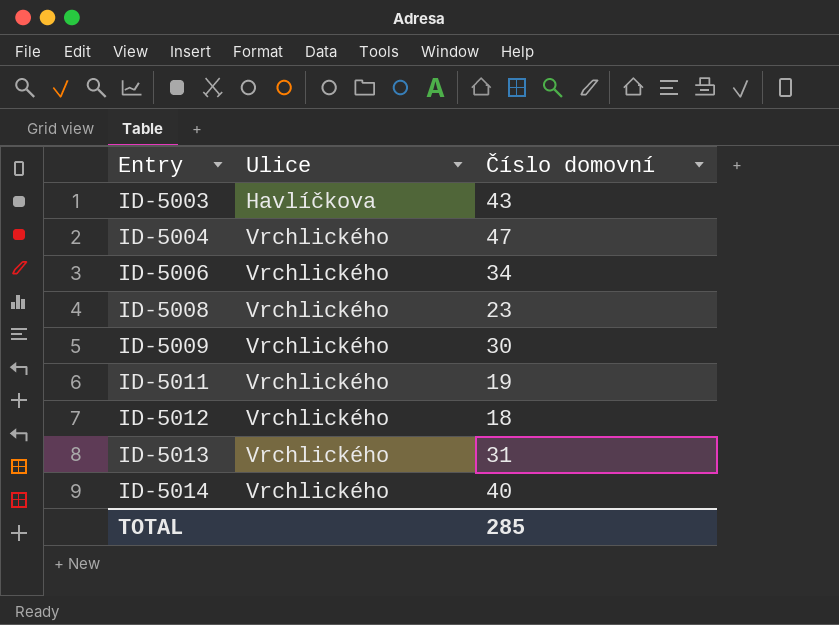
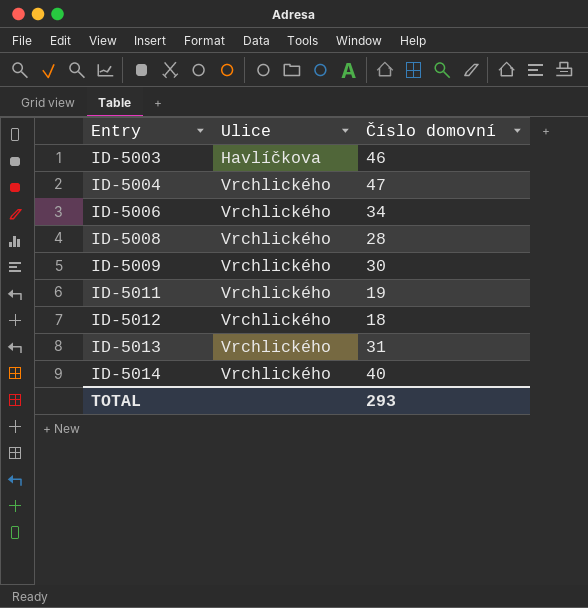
ID-5003 | Číslo domovní: 43 -> 46
ID-5008 | Číslo domovní: 23 -> 28
TOTAL | Číslo domovní: 285 -> 293

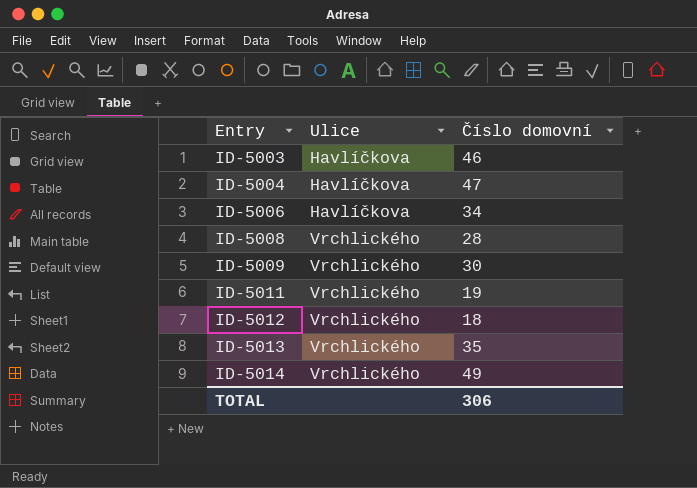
ID-5004 | Ulice: Vrchlického -> Havlíčkova
ID-5006 | Ulice: Vrchlického -> Havlíčkova
ID-5013 | Číslo domovní: 31 -> 35
ID-5014 | Číslo domovní: 40 -> 49
TOTAL | Číslo domovní: 293 -> 306

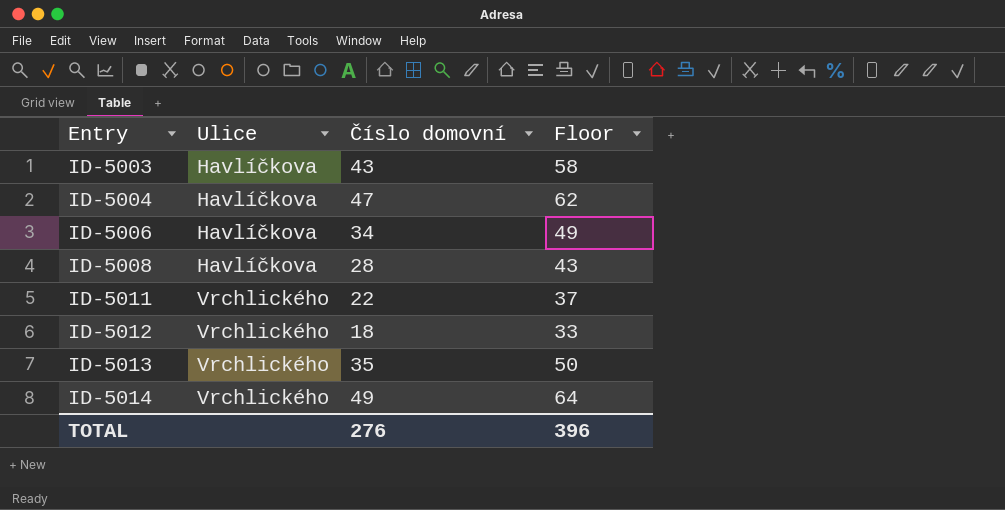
column Floor | formula: none -> [Číslo domovní] + 15
row ID-5009: Vrchlického | 30 -> none
ID-5003 | Číslo domovní: 46 -> 43
ID-5008 | Ulice: Vrchlického -> Havlíčkova
ID-5011 | Číslo domovní: 19 -> 22
TOTAL | Číslo domovní: 306 -> 276

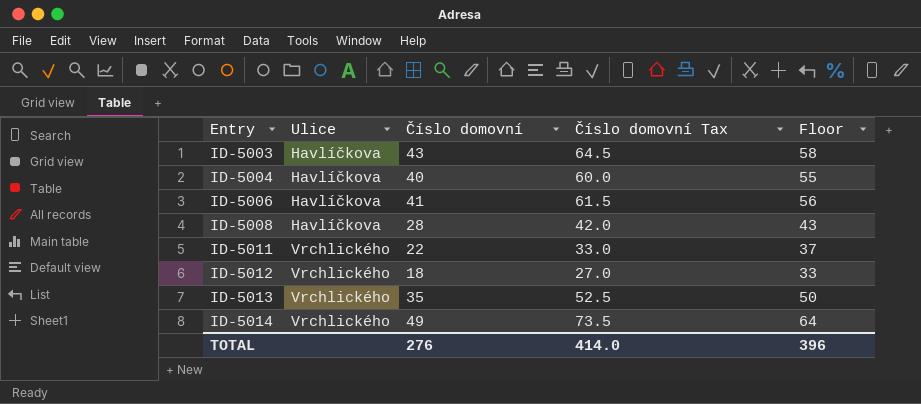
column Číslo domovní Tax | formula: none -> [Číslo domovní] * 1.5
ID-5004 | Číslo domovní: 47 -> 40
ID-5004 | Floor: 62 -> 55
ID-5006 | Číslo domovní: 34 -> 41
ID-5006 | Floor: 49 -> 56

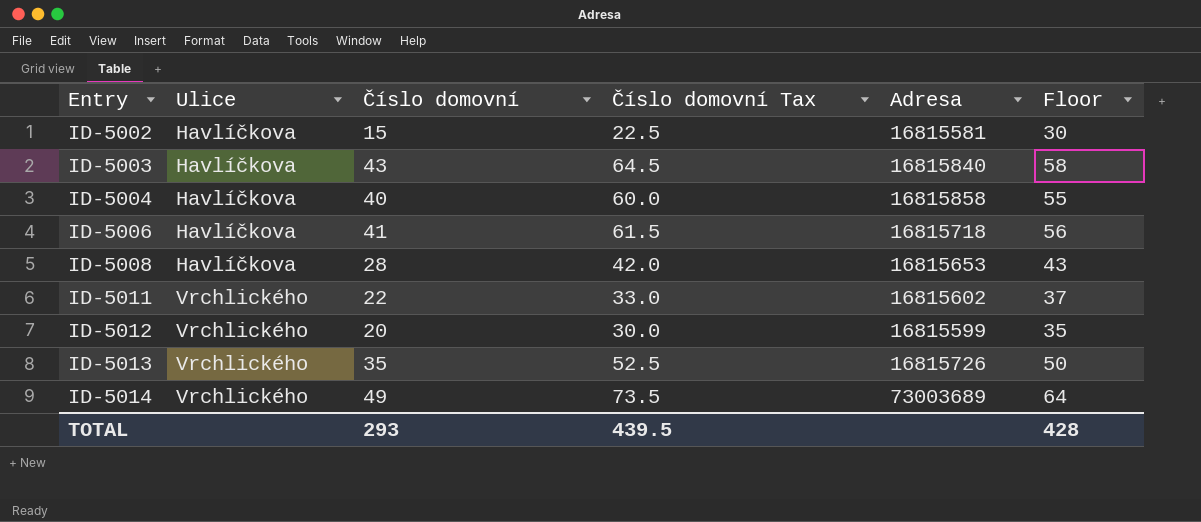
column Adresa | position: none -> 5
row ID-5002: none -> Havlíčkova | 15 | 22.5 | 16815581 | 30
ID-5012 | Číslo domovní: 18 -> 20
ID-5012 | Číslo domovní Tax: 27.0 -> 30.0
ID-5012 | Floor: 33 -> 35
TOTAL | Číslo domovní: 276 -> 293
TOTAL | Číslo domovní Tax: 414.0 -> 439.5
TOTAL | Floor: 396 -> 428

